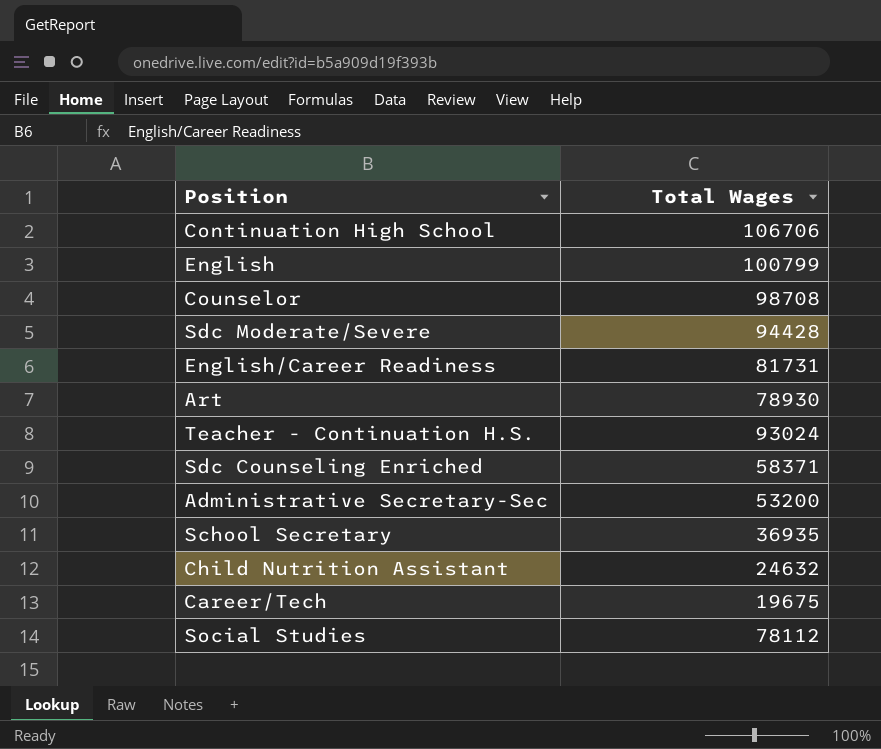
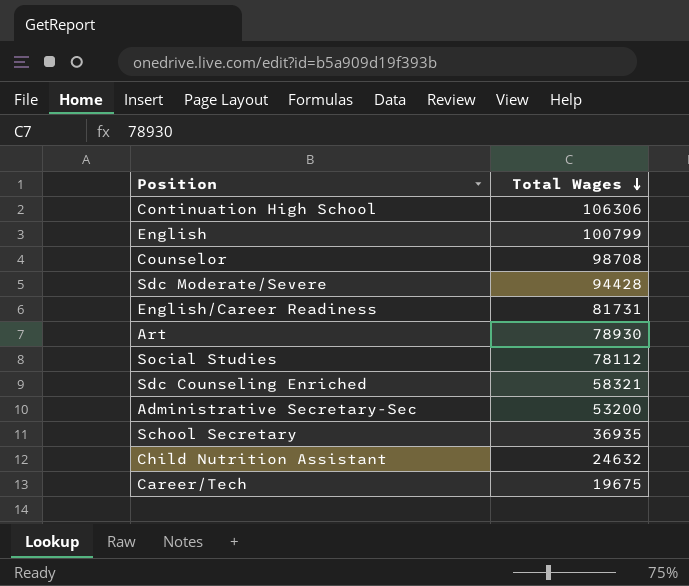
row order: none -> Total Wages descending
row Teacher - Continuation H.S.: 93024 -> none
Continuation High School | Total Wages: 106706 -> 106306
Sdc Counseling Enriched | Total Wages: 58371 -> 58321

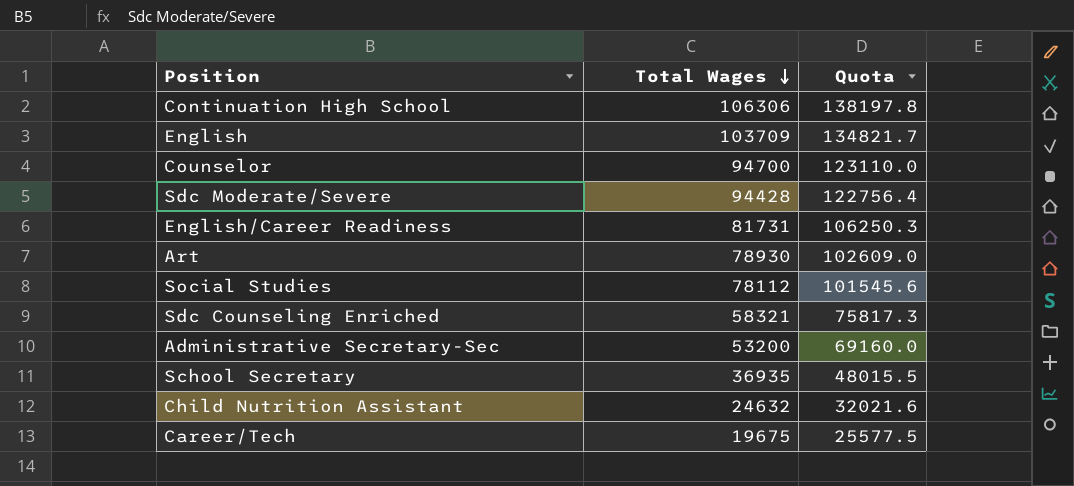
column Quota | formula: none -> [Total Wages] * 1.3
English | Total Wages: 100799 -> 103709
Counselor | Total Wages: 98708 -> 94700

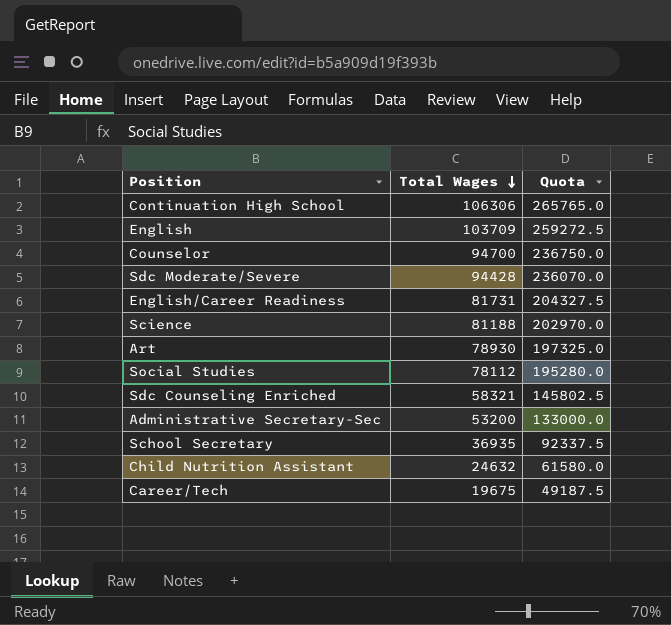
column Quota | formula: [Total Wages] * 1.3 -> [Total Wages] * 2.5
row Science: none -> 81188 | 202970.0

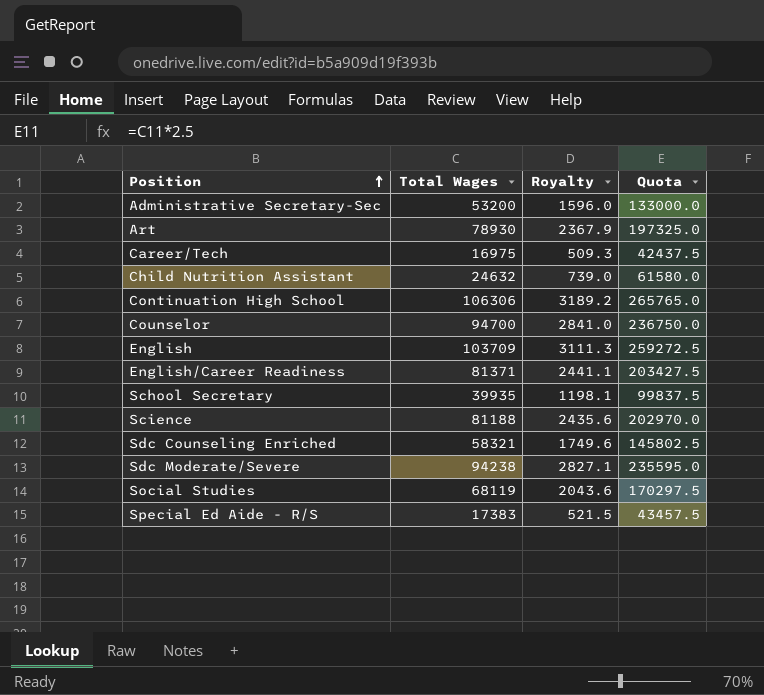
row order: Total Wages descending -> Position ascending
column Royalty | formula: none -> [Total Wages] * 0.03
Career/Tech | Total Wages: 19675 -> 16975
Career/Tech | Quota: 49187.5 -> 42437.5
English/Career Readiness | Total Wages: 81731 -> 81371
English/Career Readiness | Quota: 204327.5 -> 203427.5
School Secretary | Total Wages: 36935 -> 39935
School Secretary | Quota: 92337.5 -> 99837.5
Sdc Moderate/Severe | Total Wages: 94428 -> 94238
Sdc Moderate/Severe | Quota: 236070.0 -> 235595.0
Social Studies | Total Wages: 78112 -> 68119
Social Studies | Quota: 195280.0 -> 170297.5
row Special Ed Aide - R/S: none -> 17383 | 521.5 | 43457.5

